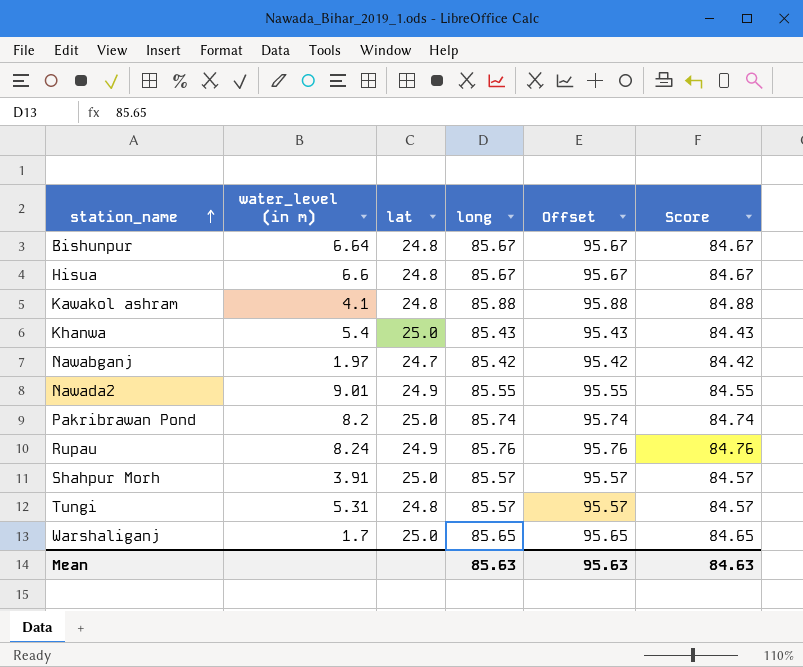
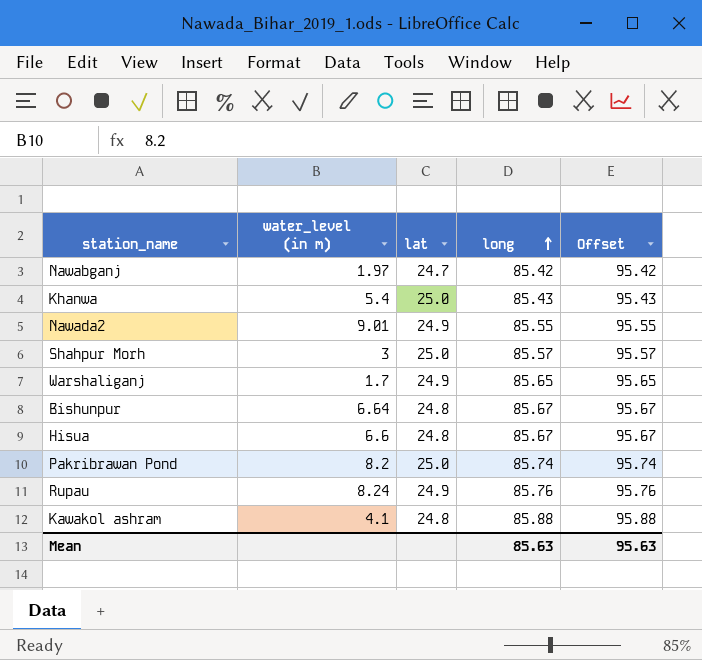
row order: station_name ascending -> long ascending
column Score | formula: [long] - 1 -> none
row Tungi: 5.31 | 24.8 | 85.57 | 95.57 | 84.57 -> none
Shahpur Morh | water_level (in m): 3.91 -> 3
Warshaliganj | lat: 25.0 -> 24.9

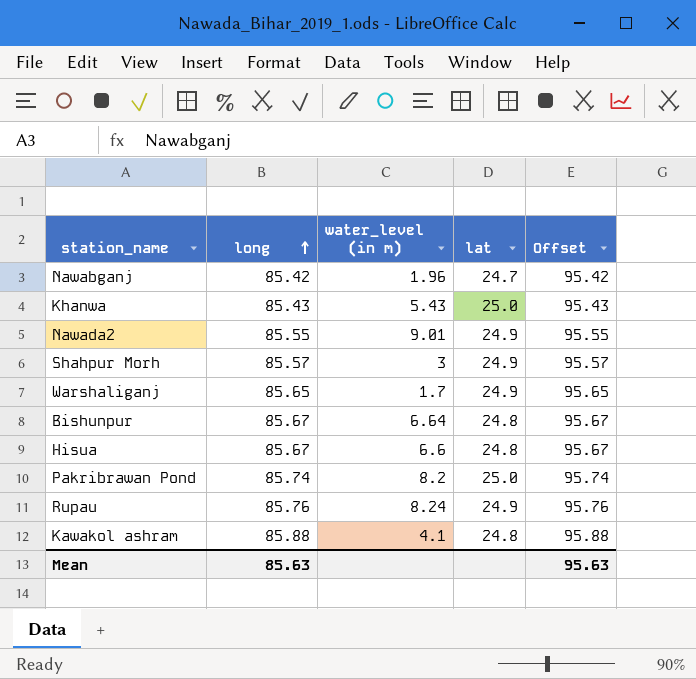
column long | position: 4 -> 2
Nawabganj | water_level (in m): 1.97 -> 1.96
Khanwa | water_level (in m): 5.4 -> 5.43
Shahpur Morh | lat: 25.0 -> 24.9

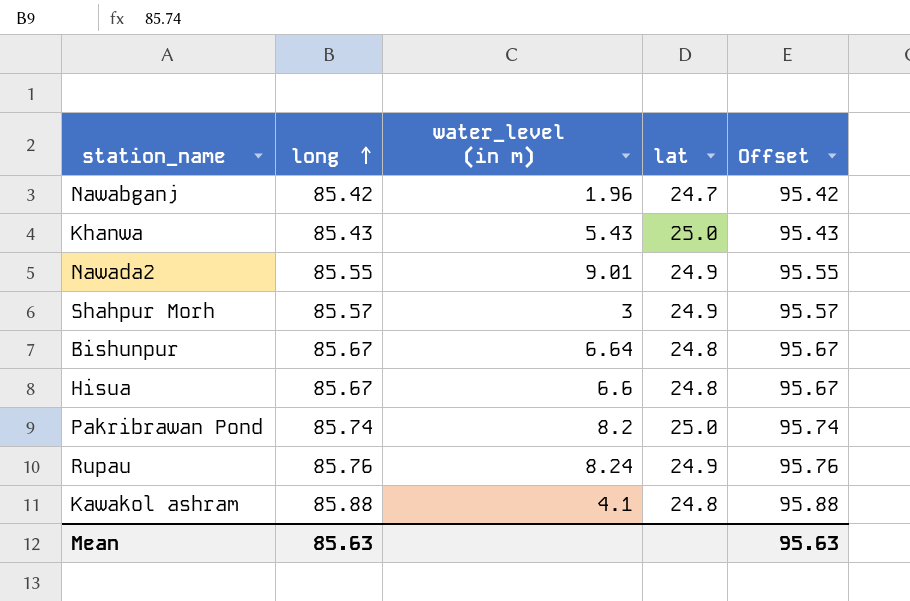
row Warshaliganj: 85.65 | 1.7 | 24.9 | 95.65 -> none

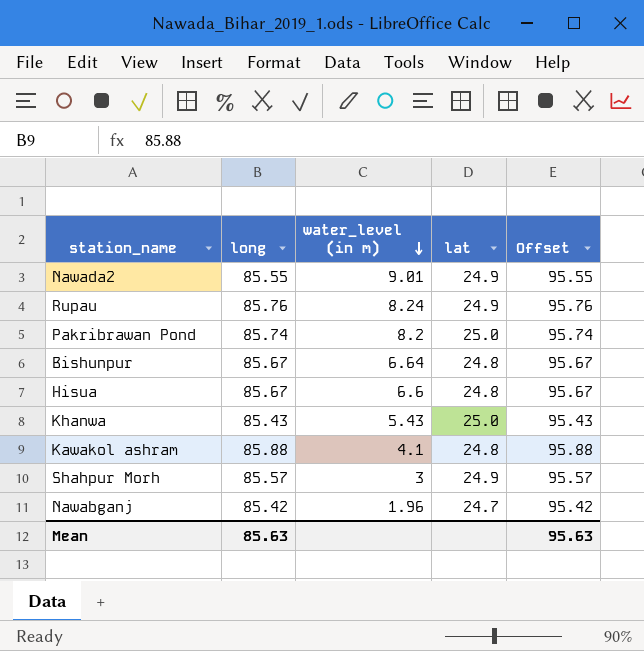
row order: long ascending -> water_level (in m) descending

